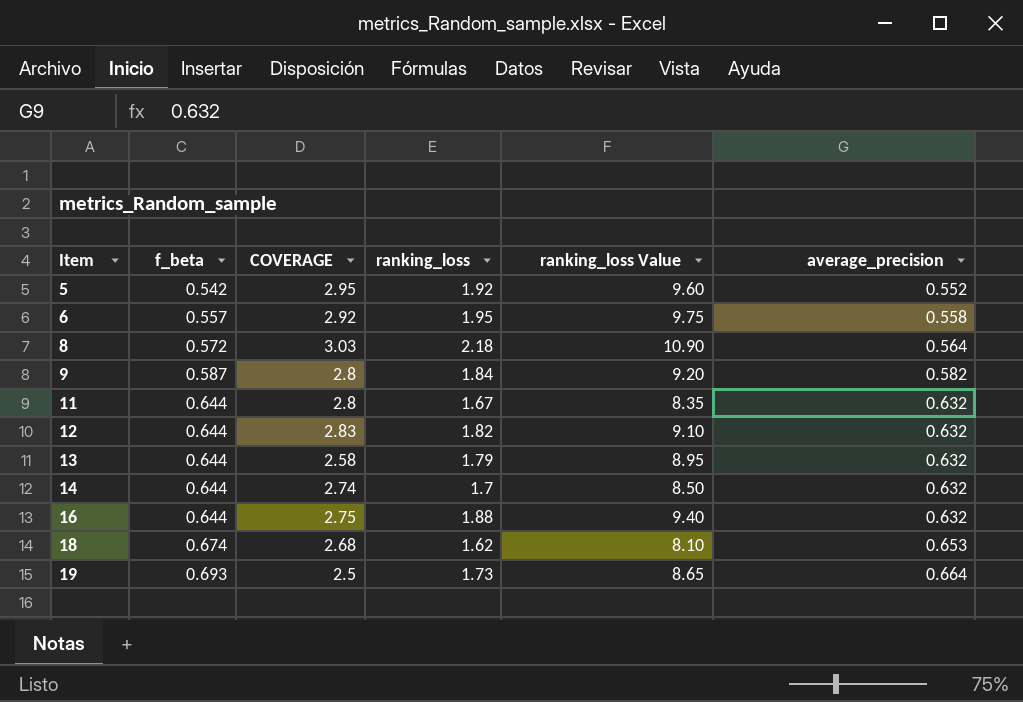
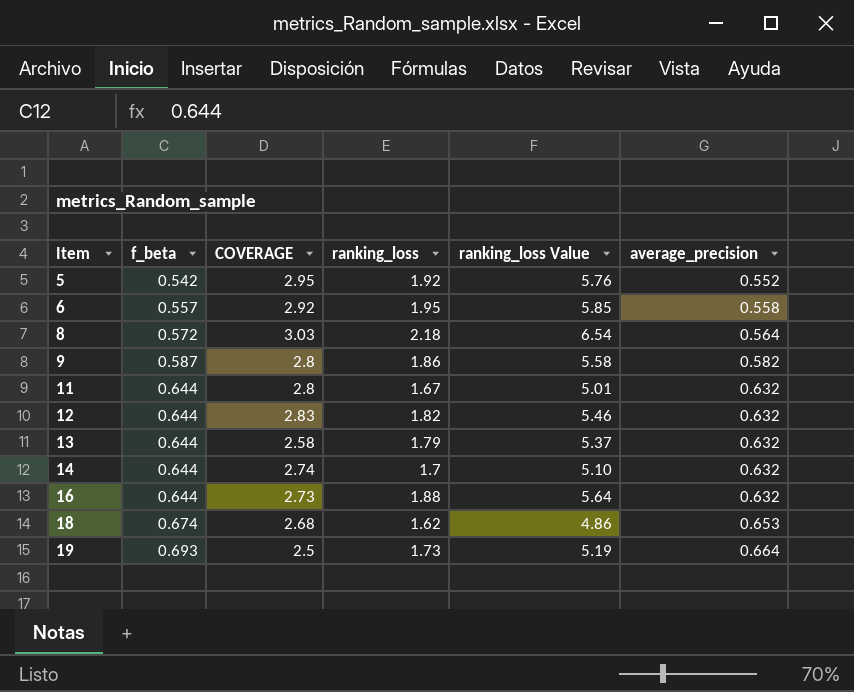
column ranking_loss Value | formula: [ranking_loss] * 5 -> [ranking_loss] * 3
9 | ranking_loss: 1.84 -> 1.86
16 | COVERAGE: 2.75 -> 2.73

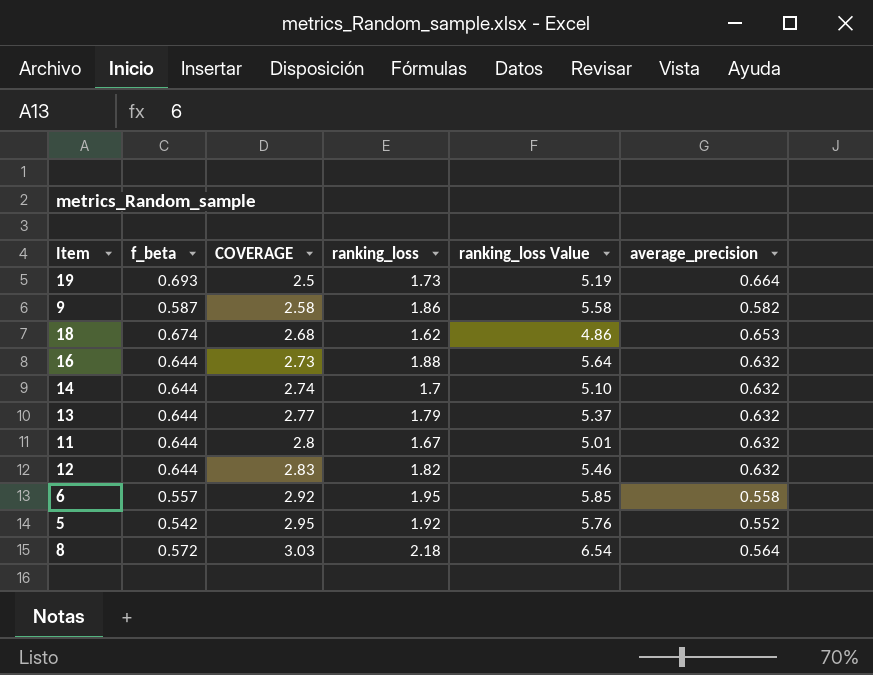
row order: Item ascending -> COVERAGE ascending
9 | COVERAGE: 2.8 -> 2.58
13 | COVERAGE: 2.58 -> 2.77

